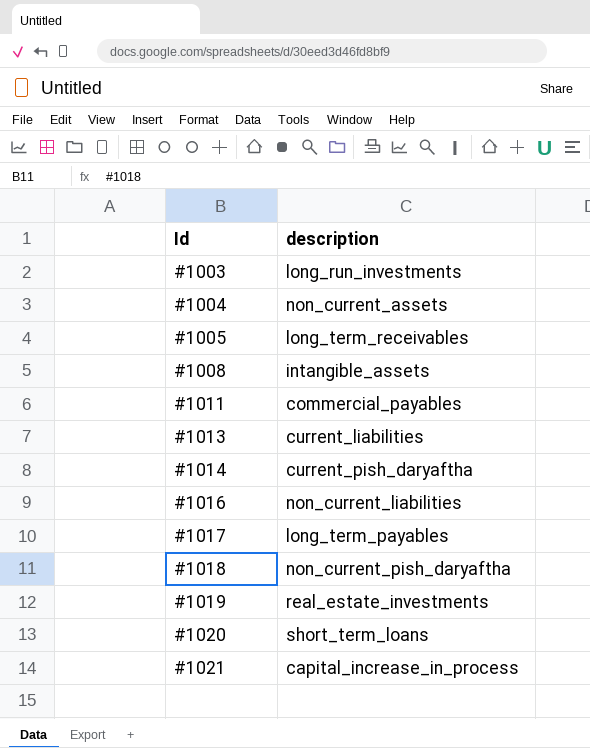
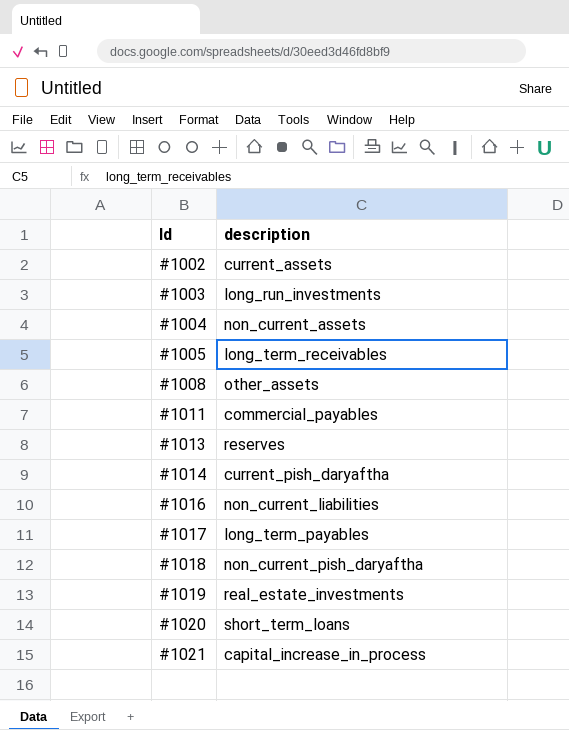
row #1002: none -> current_assets
#1008 | description: intangible_assets -> other_assets
#1013 | description: current_liabilities -> reserves

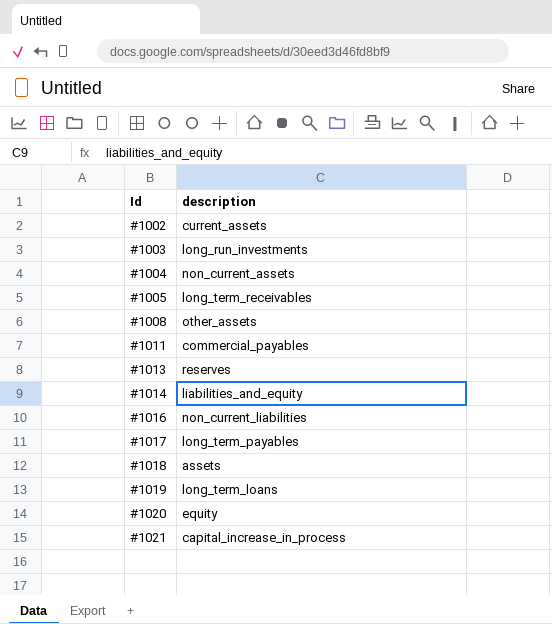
#1014 | description: current_pish_daryaftha -> liabilities_and_equity
#1018 | description: non_current_pish_daryaftha -> assets
#1019 | description: real_estate_investments -> long_term_loans
#1020 | description: short_term_loans -> equity

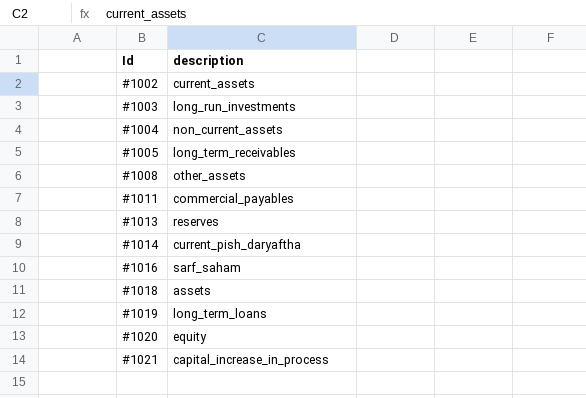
row #1017: long_term_payables -> none
#1014 | description: liabilities_and_equity -> current_pish_daryaftha
#1016 | description: non_current_liabilities -> sarf_saham

